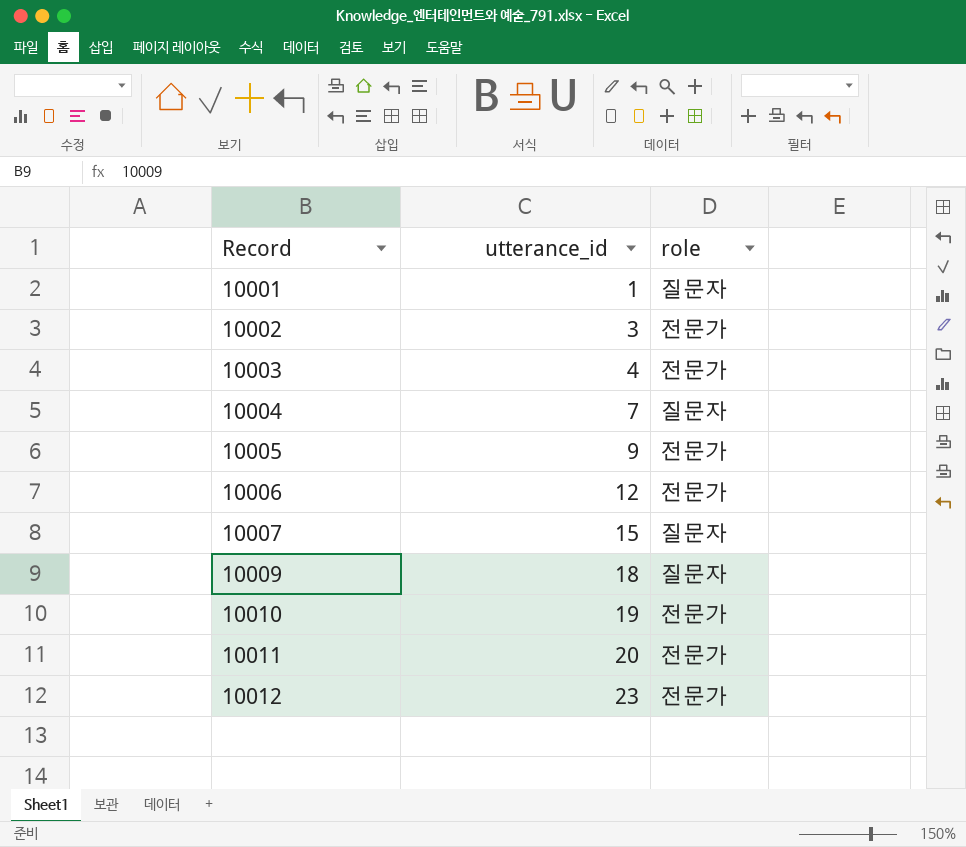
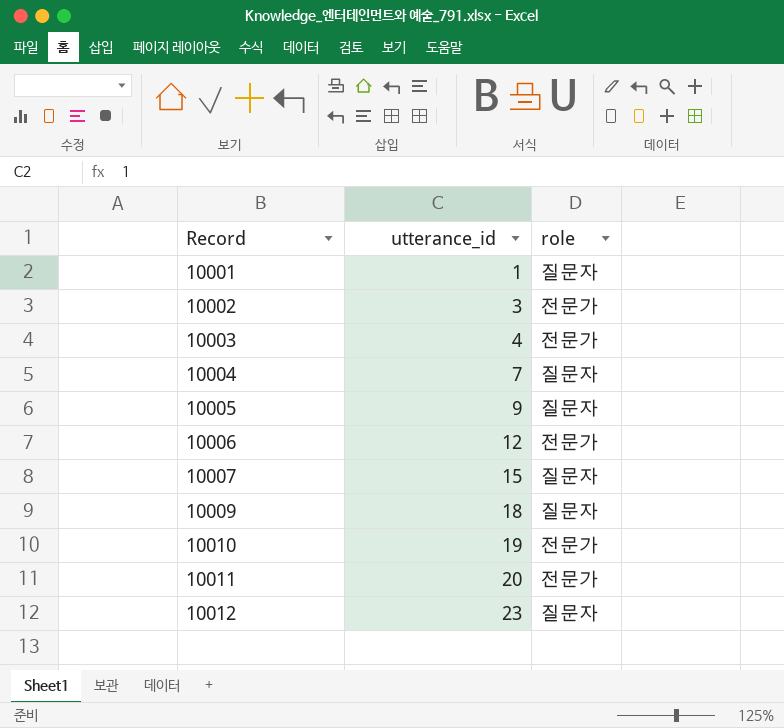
10005 | role: 전문가 -> 질문자
10012 | role: 전문가 -> 질문자

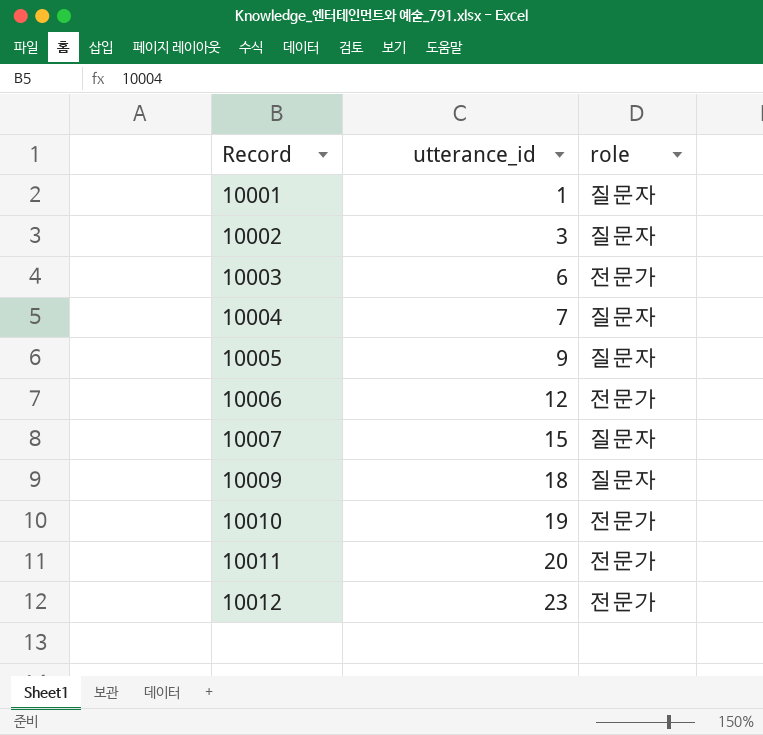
10002 | role: 전문가 -> 질문자
10003 | utterance_id: 4 -> 6
10012 | role: 질문자 -> 전문가

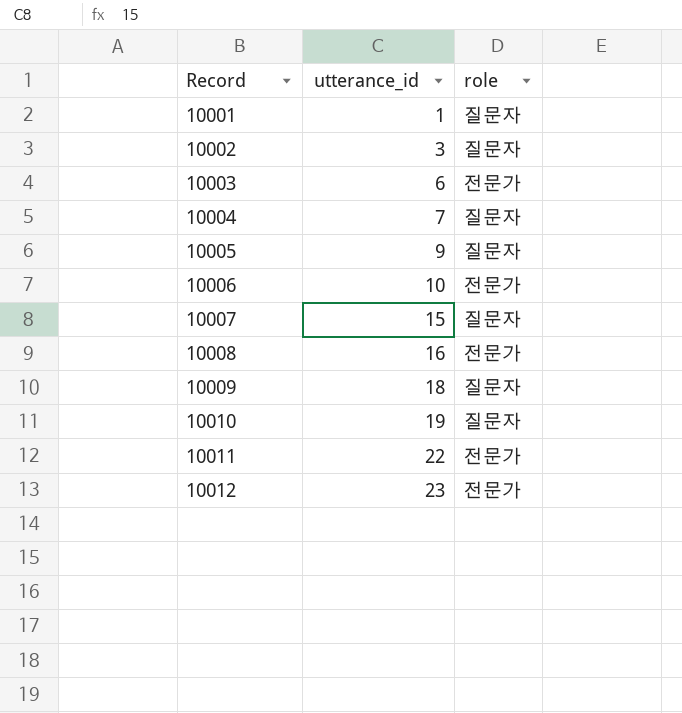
10006 | utterance_id: 12 -> 10
row 10008: none -> 16 | 전문가
10010 | role: 전문가 -> 질문자
10011 | utterance_id: 20 -> 22

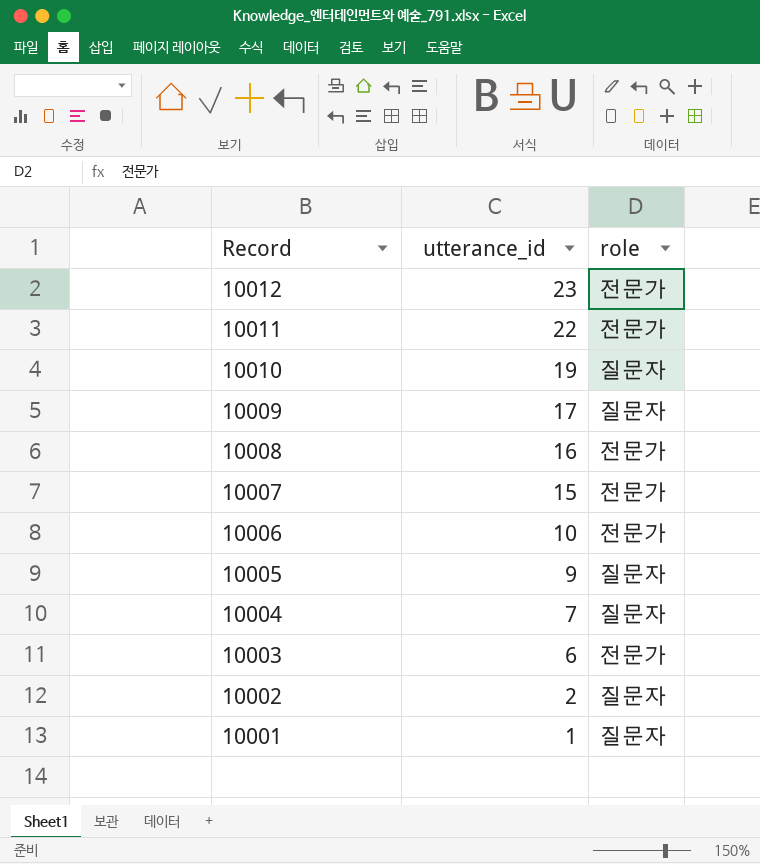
row order: Record ascending -> Record descending
10009 | utterance_id: 18 -> 17
10007 | role: 질문자 -> 전문가
10002 | utterance_id: 3 -> 2

